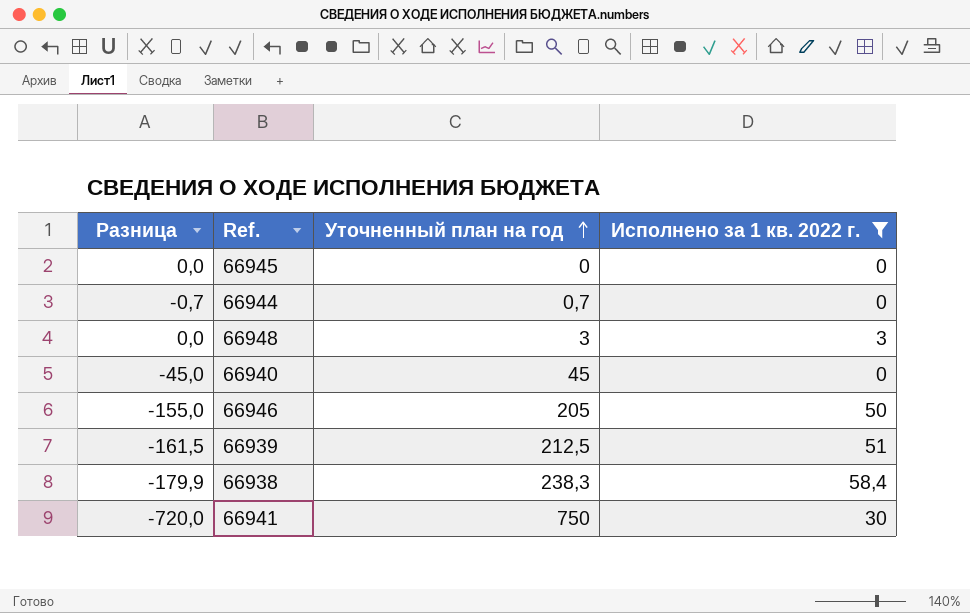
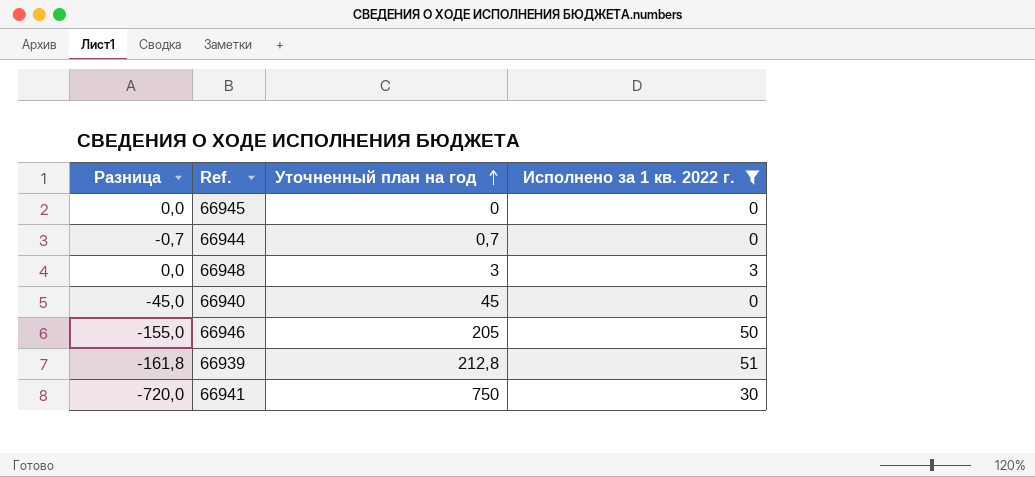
row 66938: -179,9 | 238,3 | 58,4 -> none
66939 | Разница: -161,5 -> -161,8
66939 | Уточненный план на год: 212,5 -> 212,8

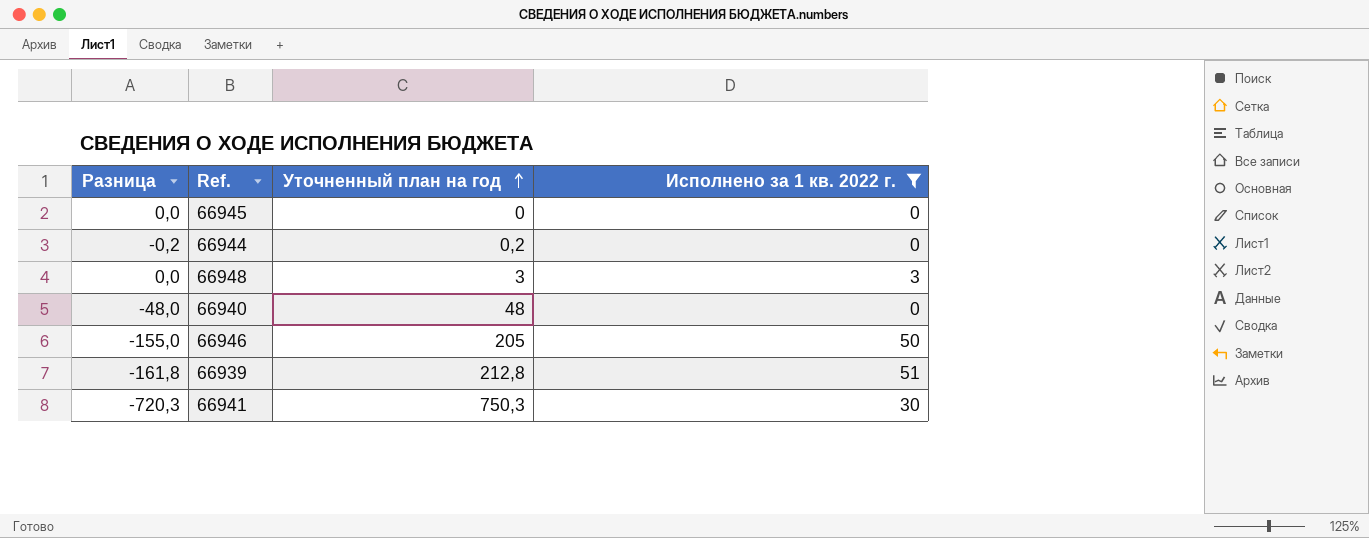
66944 | Разница: -0,7 -> -0,2
66944 | Уточненный план на год: 0,7 -> 0,2
66940 | Разница: -45,0 -> -48,0
66940 | Уточненный план на год: 45 -> 48
66941 | Разница: -720,0 -> -720,3
66941 | Уточненный план на год: 750 -> 750,3

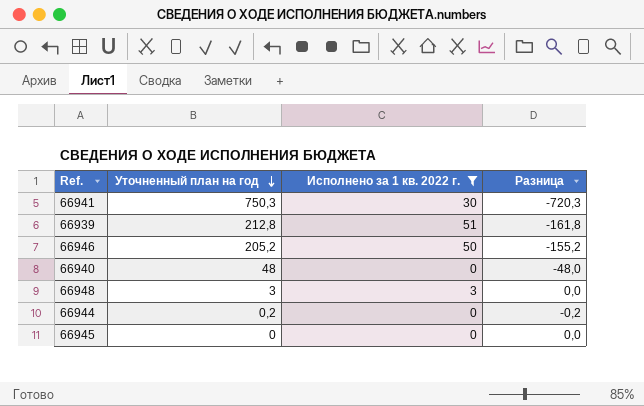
row order: Уточненный план на год ascending -> Уточненный план на год descending
column Разница | position: 1 -> 4
66946 | Уточненный план на год: 205 -> 205,2
66946 | Разница: -155,0 -> -155,2

